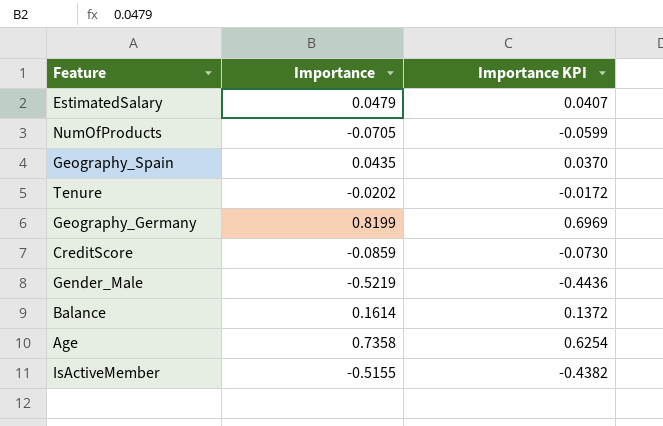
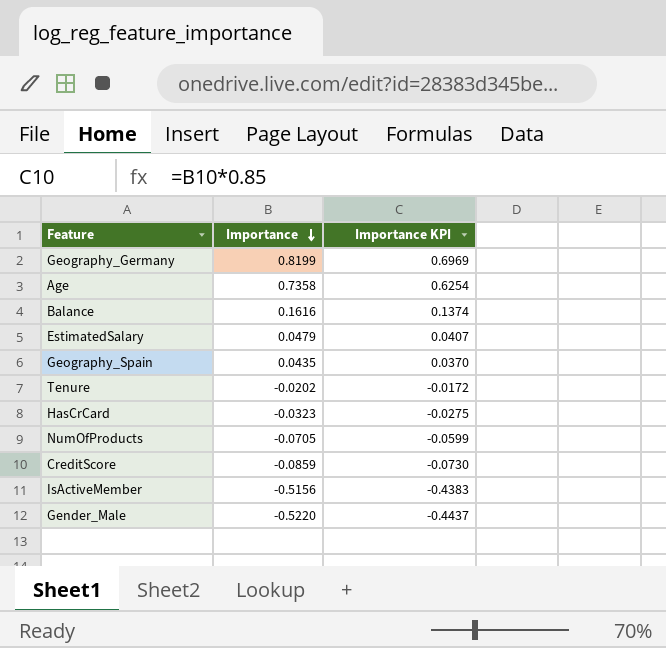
row order: none -> Importance descending
Balance | Importance: 0.1614 -> 0.1616
Balance | Importance KPI: 0.1372 -> 0.1374
row HasCrCard: none -> -0.0323 | -0.0275
IsActiveMember | Importance: -0.5155 -> -0.5156
IsActiveMember | Importance KPI: -0.4382 -> -0.4383
Gender_Male | Importance: -0.5219 -> -0.5220
Gender_Male | Importance KPI: -0.4436 -> -0.4437

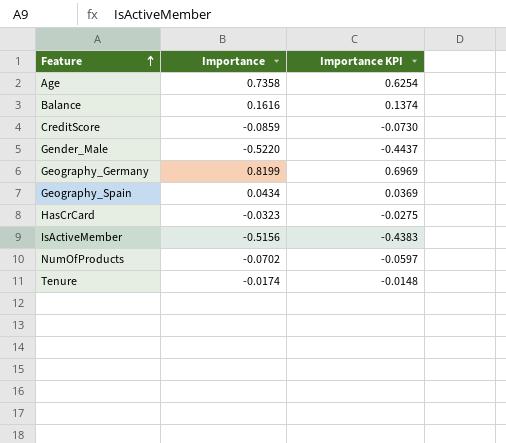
row order: Importance descending -> Feature ascending
row EstimatedSalary: 0.0479 | 0.0407 -> none
Geography_Spain | Importance: 0.0435 -> 0.0434
Geography_Spain | Importance KPI: 0.0370 -> 0.0369
NumOfProducts | Importance: -0.0705 -> -0.0702
NumOfProducts | Importance KPI: -0.0599 -> -0.0597
Tenure | Importance: -0.0202 -> -0.0174
Tenure | Importance KPI: -0.0172 -> -0.0148

